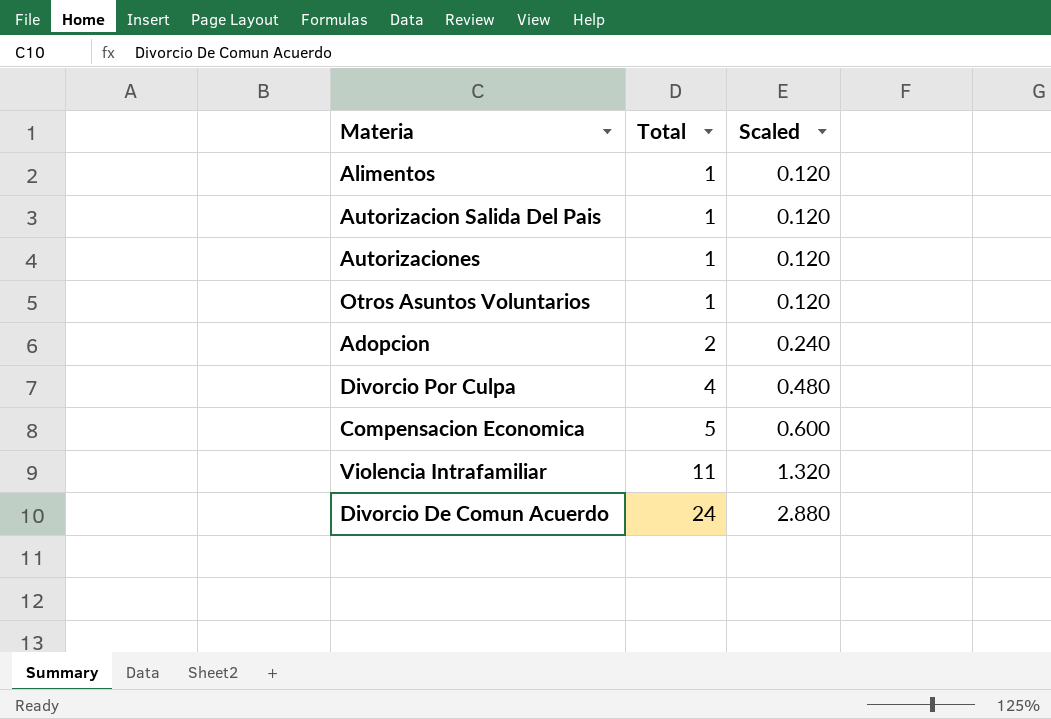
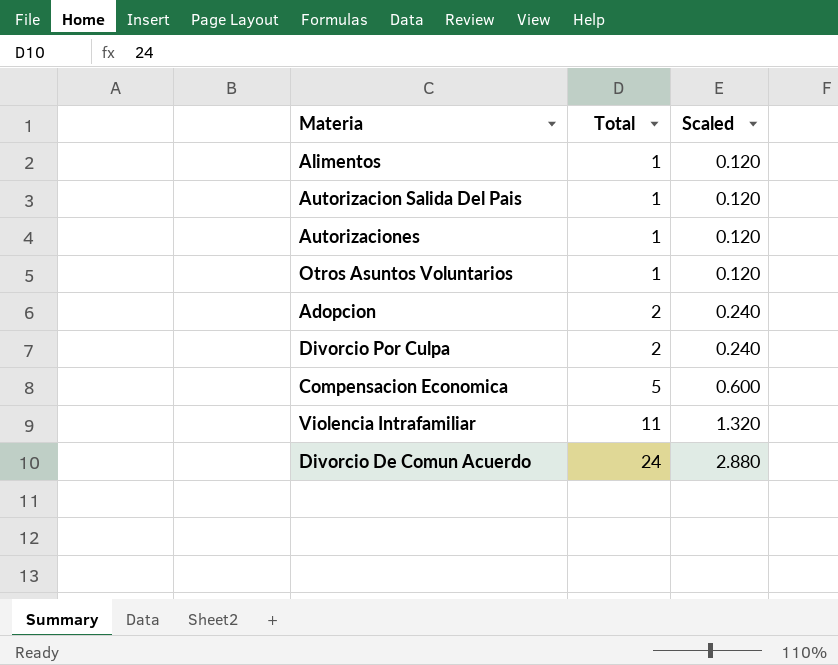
Divorcio Por Culpa | Total: 4 -> 2
Divorcio Por Culpa | Scaled: 0.480 -> 0.240

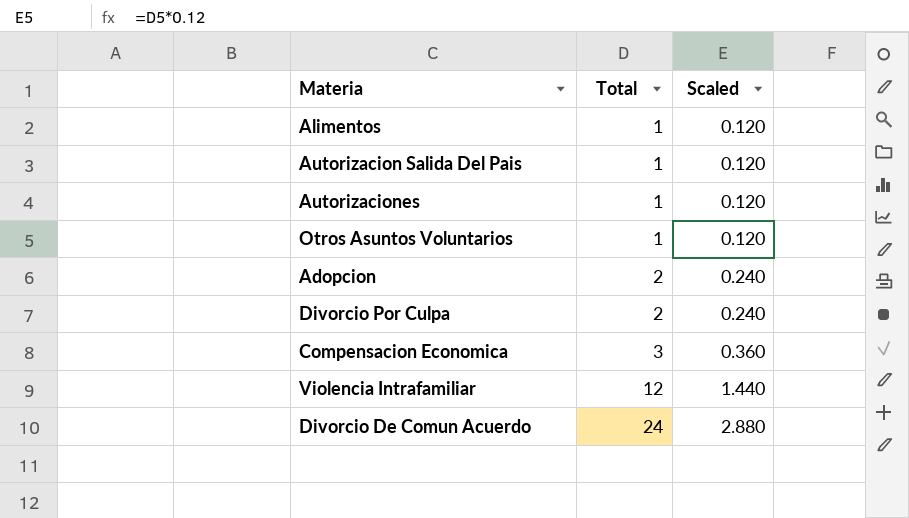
Compensacion Economica | Total: 5 -> 3
Compensacion Economica | Scaled: 0.600 -> 0.360
Violencia Intrafamiliar | Total: 11 -> 12
Violencia Intrafamiliar | Scaled: 1.320 -> 1.440

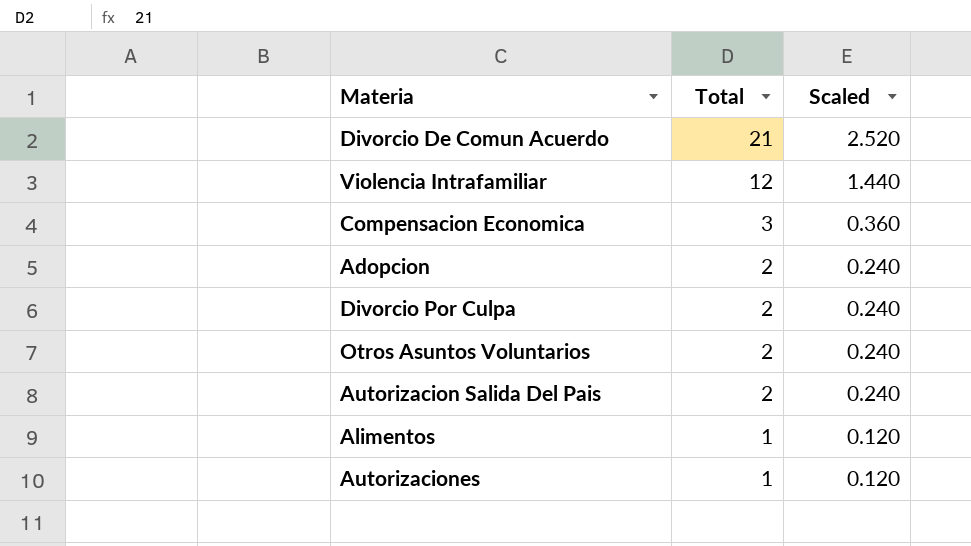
row order: Total ascending -> Total descending
Divorcio De Comun Acuerdo | Total: 24 -> 21
Divorcio De Comun Acuerdo | Scaled: 2.880 -> 2.520
Otros Asuntos Voluntarios | Total: 1 -> 2
Otros Asuntos Voluntarios | Scaled: 0.120 -> 0.240
Autorizacion Salida Del Pais | Total: 1 -> 2
Autorizacion Salida Del Pais | Scaled: 0.120 -> 0.240

